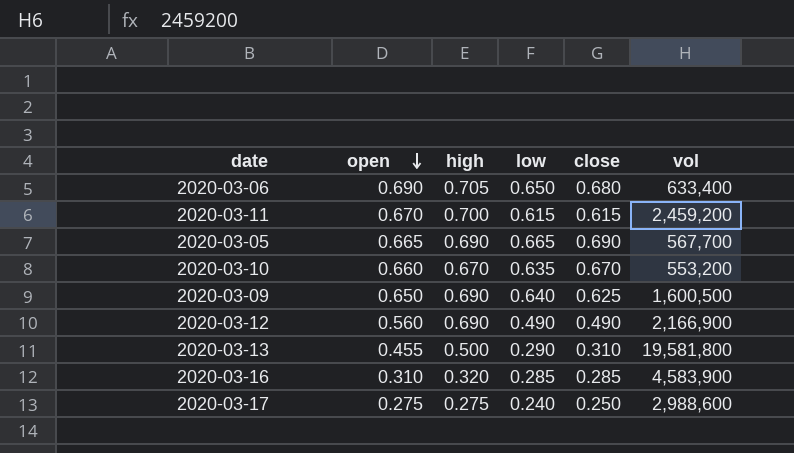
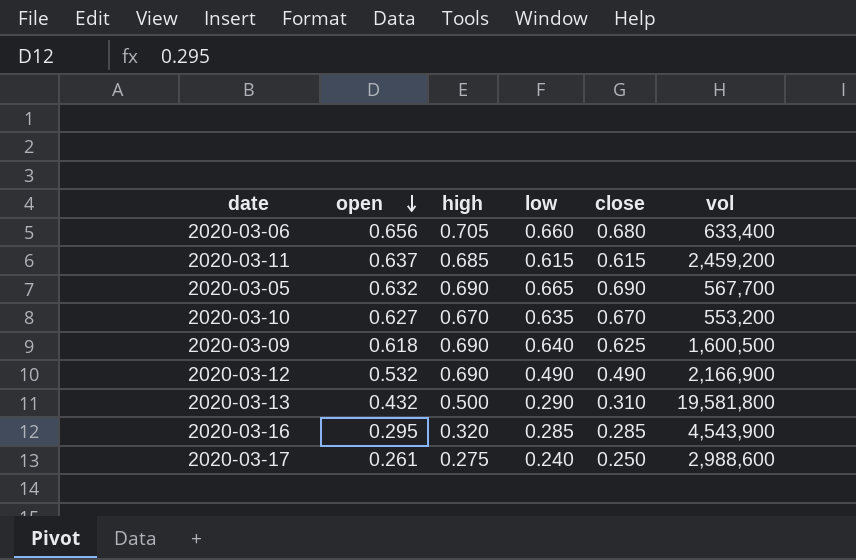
2020-03-06 | open: 0.690 -> 0.656
2020-03-06 | low: 0.650 -> 0.660
2020-03-11 | open: 0.670 -> 0.637
2020-03-11 | high: 0.700 -> 0.685
2020-03-05 | open: 0.665 -> 0.632
2020-03-10 | open: 0.660 -> 0.627
2020-03-09 | open: 0.650 -> 0.618
2020-03-12 | open: 0.560 -> 0.532
2020-03-13 | open: 0.455 -> 0.432
2020-03-16 | open: 0.310 -> 0.295
2020-03-16 | vol: 4,583,900 -> 4,543,900
2020-03-17 | open: 0.275 -> 0.261

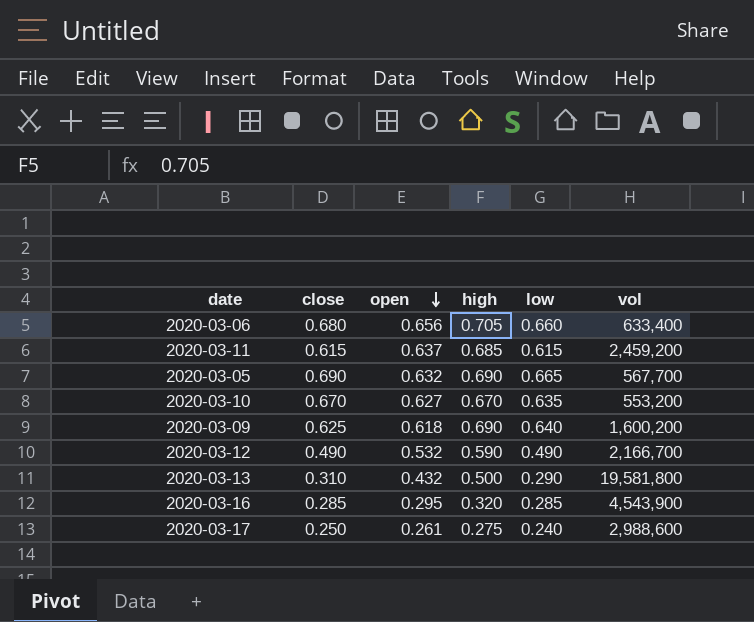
column close | position: 5 -> 2
2020-03-09 | vol: 1,600,500 -> 1,600,200
2020-03-12 | high: 0.690 -> 0.590
2020-03-12 | vol: 2,166,900 -> 2,166,700

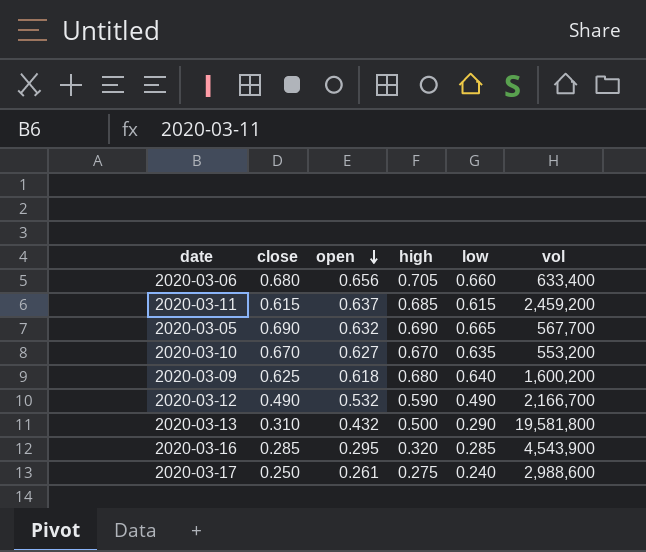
2020-03-09 | high: 0.690 -> 0.680

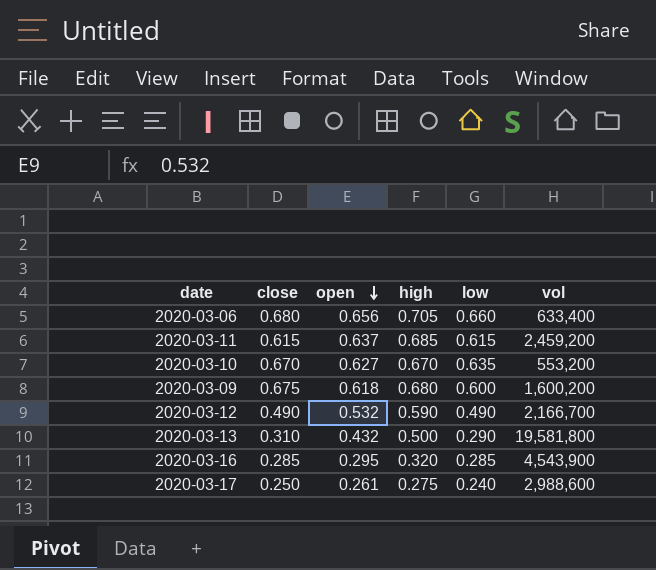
row 2020-03-05: 0.690 | 0.632 | 0.690 | 0.665 | 567,700 -> none
2020-03-09 | close: 0.625 -> 0.675
2020-03-09 | low: 0.640 -> 0.600

